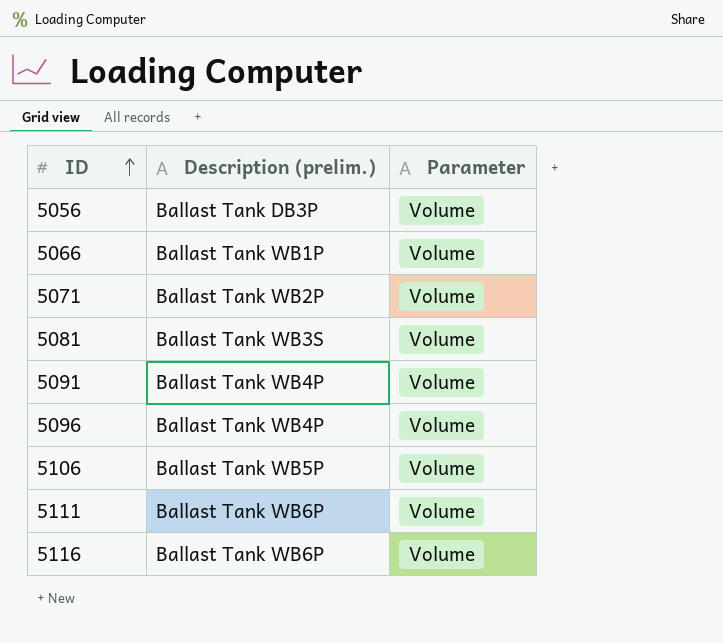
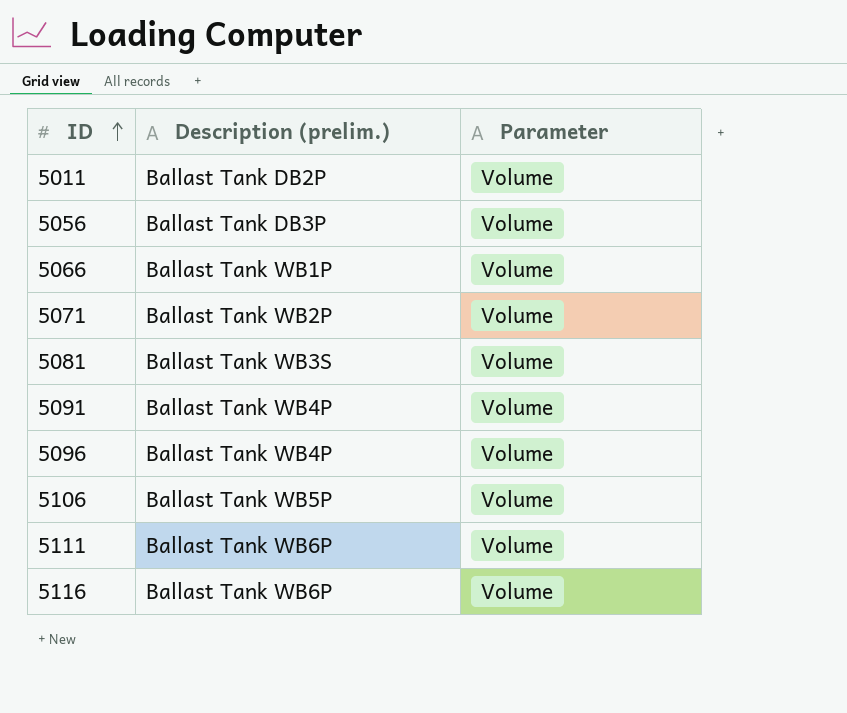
row 5011: none -> Ballast Tank DB2P | Volume

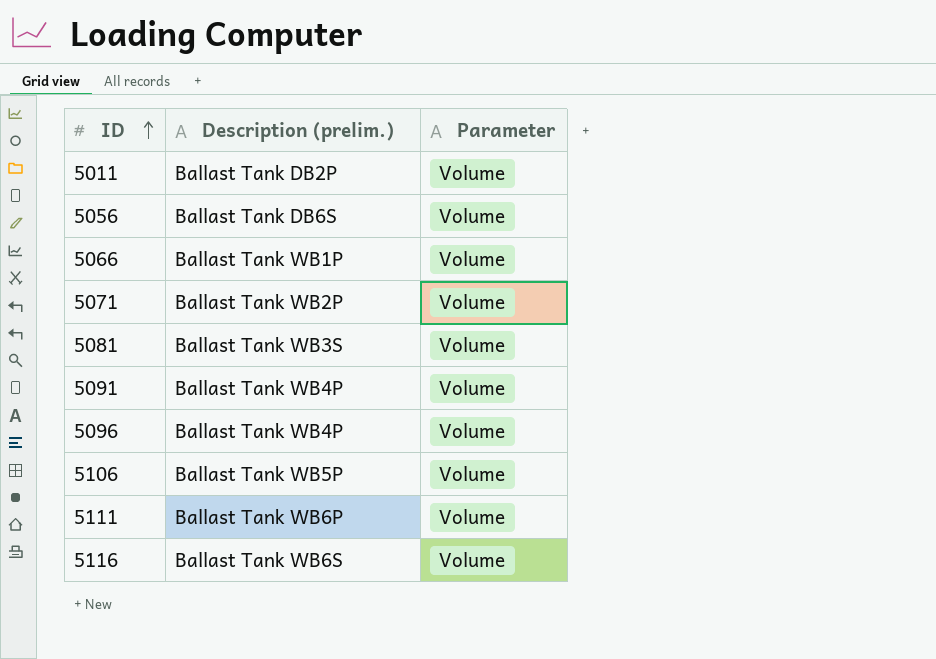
5056 | Description (prelim.): Ballast Tank DB3P -> Ballast Tank DB6S
5116 | Description (prelim.): Ballast Tank WB6P -> Ballast Tank WB6S

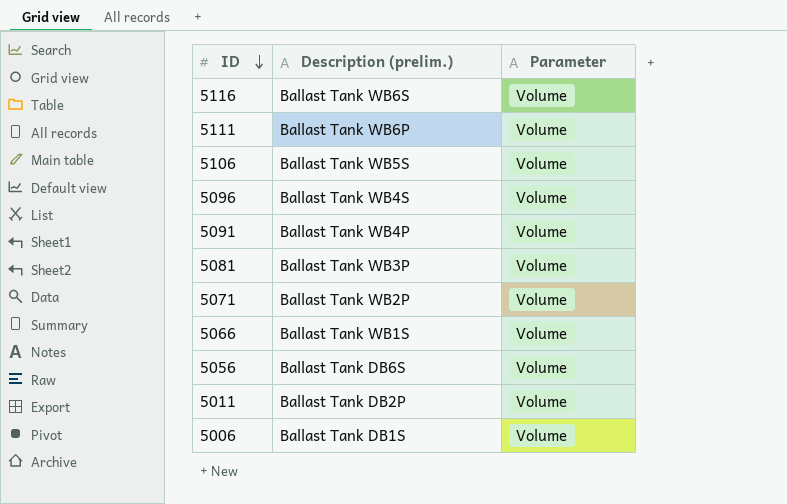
row order: ID ascending -> ID descending
5106 | Description (prelim.): Ballast Tank WB5P -> Ballast Tank WB5S
5096 | Description (prelim.): Ballast Tank WB4P -> Ballast Tank WB4S
5081 | Description (prelim.): Ballast Tank WB3S -> Ballast Tank WB3P
5066 | Description (prelim.): Ballast Tank WB1P -> Ballast Tank WB1S
row 5006: none -> Ballast Tank DB1S | Volume

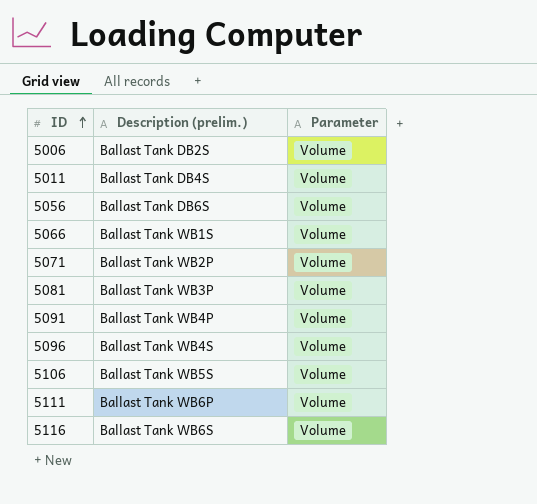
row order: ID descending -> ID ascending
5006 | Description (prelim.): Ballast Tank DB1S -> Ballast Tank DB2S
5011 | Description (prelim.): Ballast Tank DB2P -> Ballast Tank DB4S

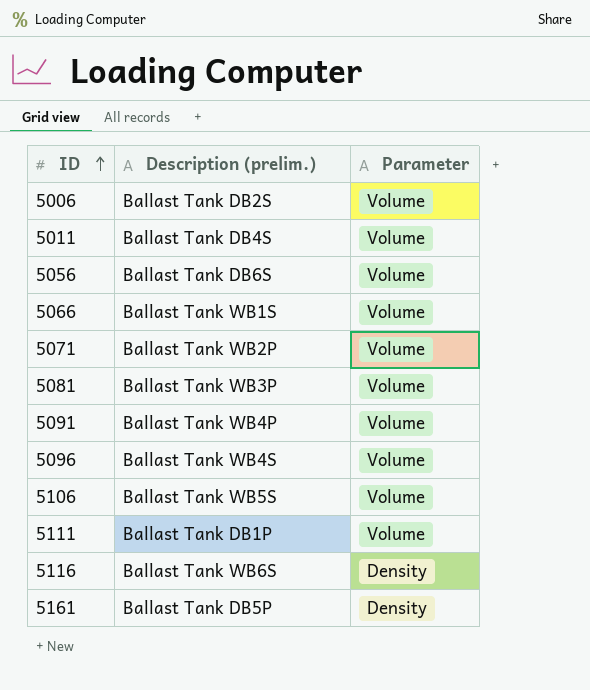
5111 | Description (prelim.): Ballast Tank WB6P -> Ballast Tank DB1P
5116 | Parameter: Volume -> Density
row 5161: none -> Ballast Tank DB5P | Density

